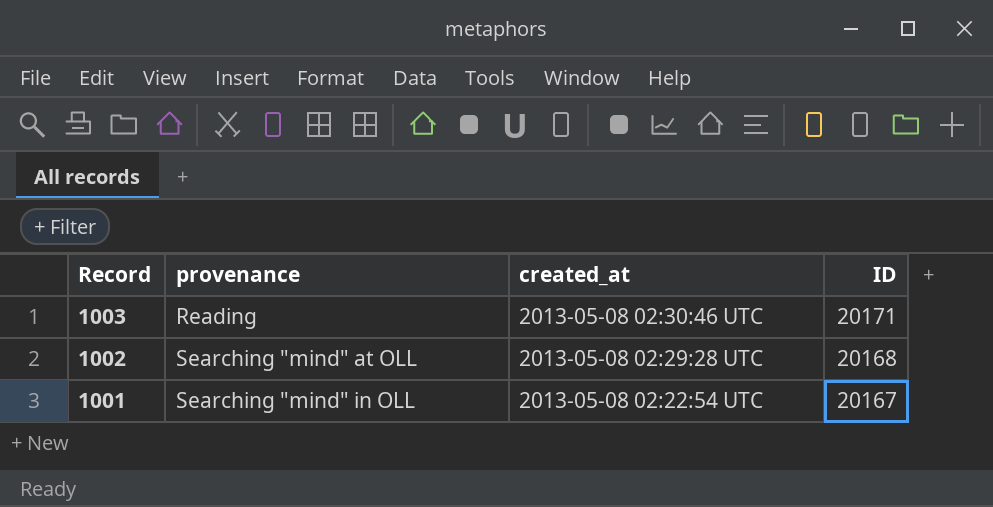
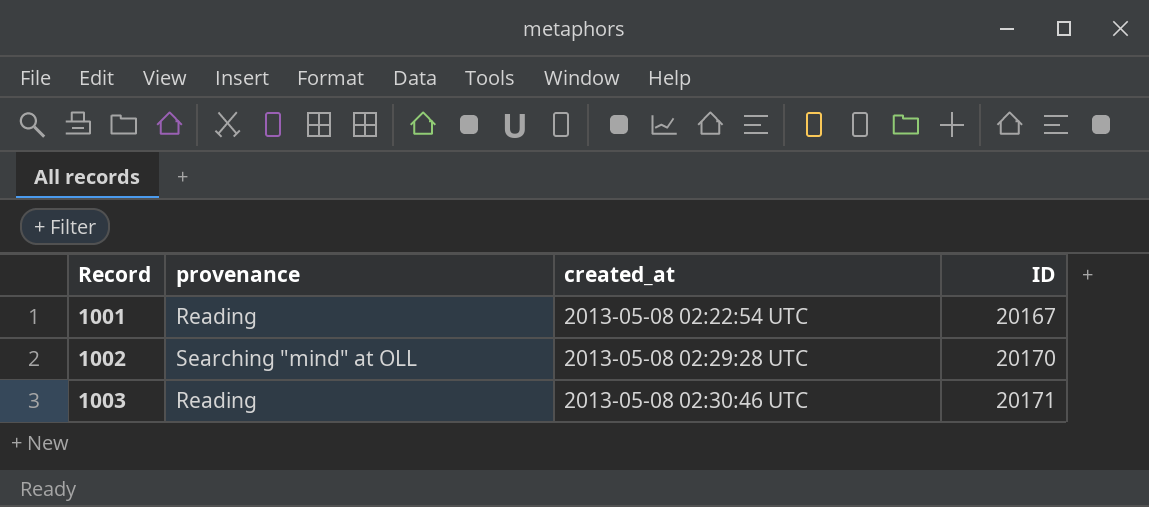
row order: Record descending -> Record ascending
1001 | provenance: Searching "mind" in OLL -> Reading
1002 | ID: 20168 -> 20170

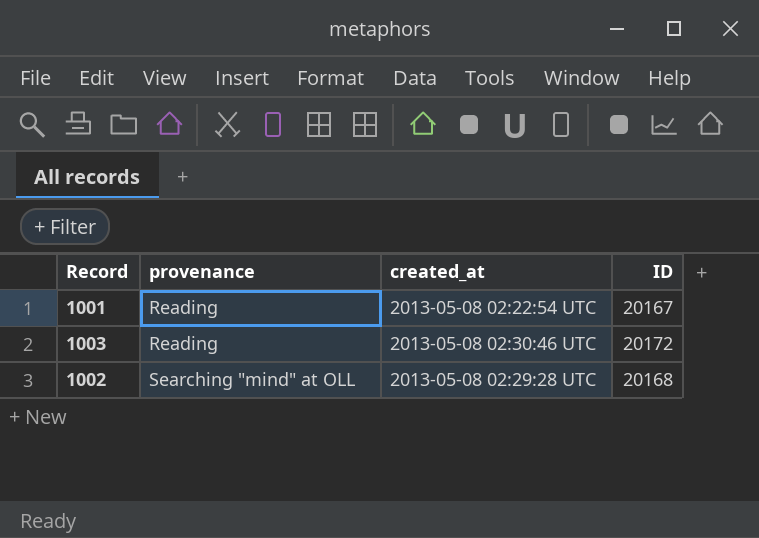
row order: Record ascending -> provenance ascending
1003 | ID: 20171 -> 20172
1002 | ID: 20170 -> 20168

